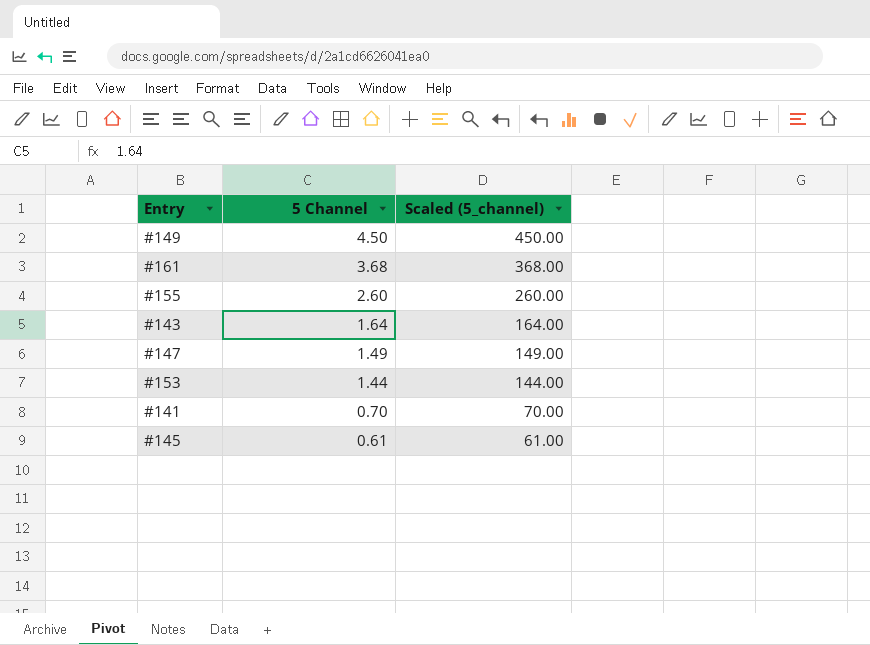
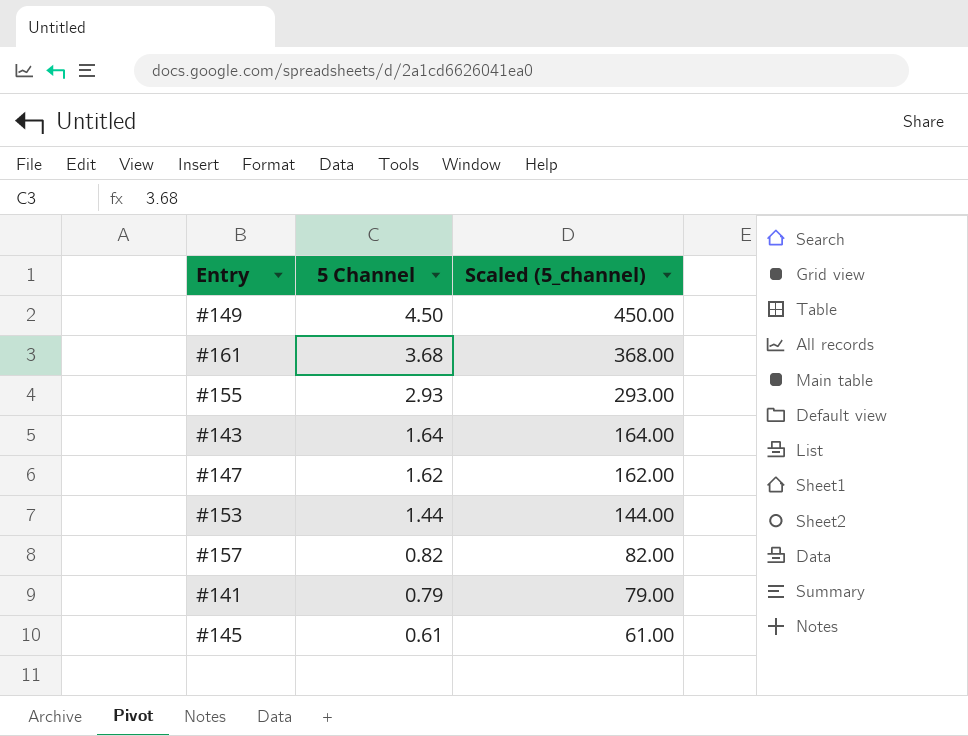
#155 | 5 Channel: 2.60 -> 2.93
#155 | Scaled (5_channel): 260.00 -> 293.00
#147 | 5 Channel: 1.49 -> 1.62
#147 | Scaled (5_channel): 149.00 -> 162.00
row #157: none -> 0.82 | 82.00
#141 | 5 Channel: 0.70 -> 0.79
#141 | Scaled (5_channel): 70.00 -> 79.00

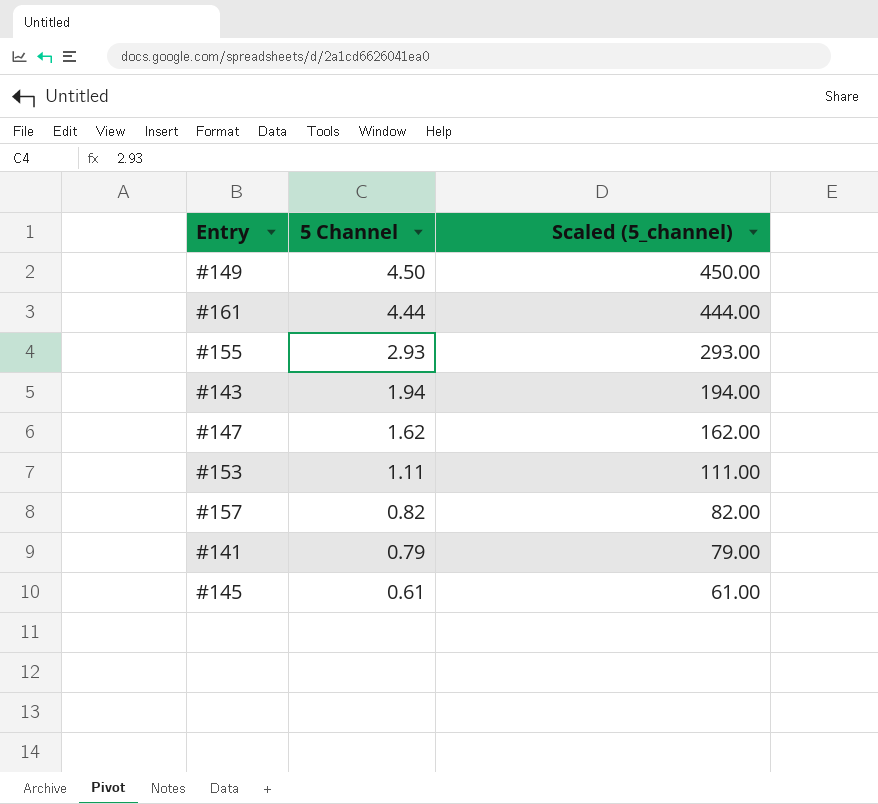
#161 | 5 Channel: 3.68 -> 4.44
#161 | Scaled (5_channel): 368.00 -> 444.00
#143 | 5 Channel: 1.64 -> 1.94
#143 | Scaled (5_channel): 164.00 -> 194.00
#153 | 5 Channel: 1.44 -> 1.11
#153 | Scaled (5_channel): 144.00 -> 111.00

